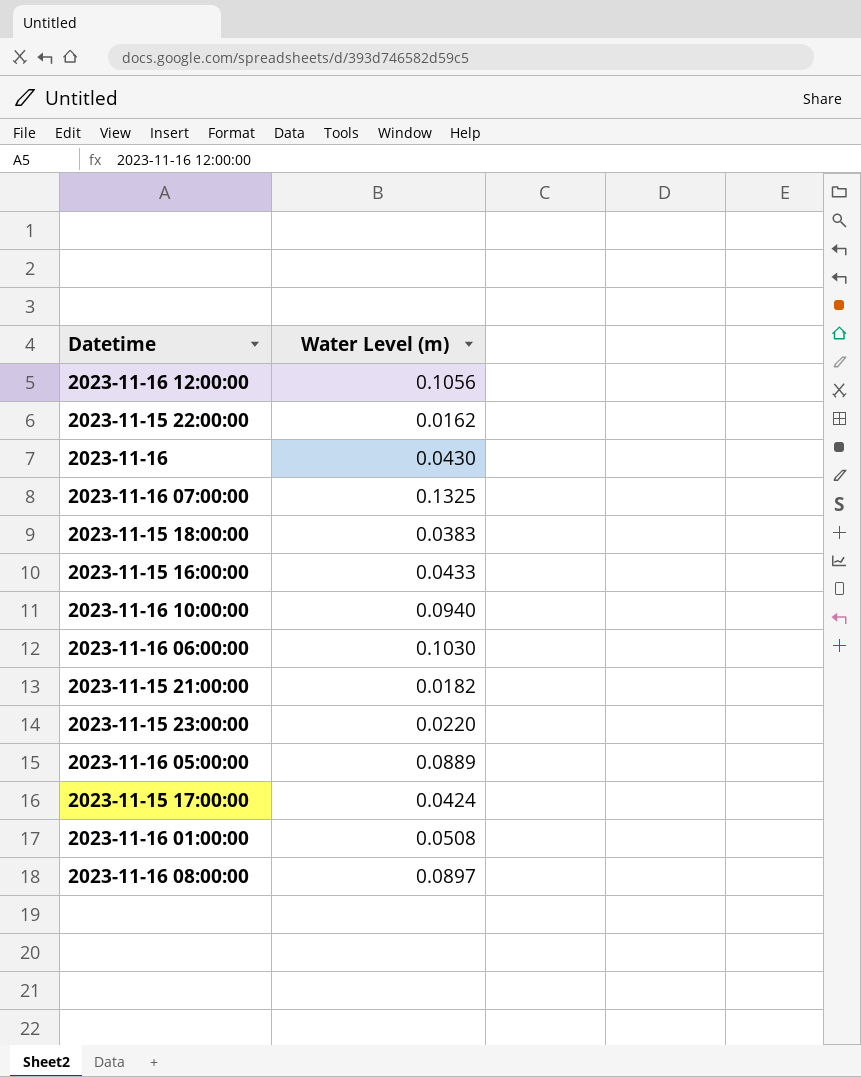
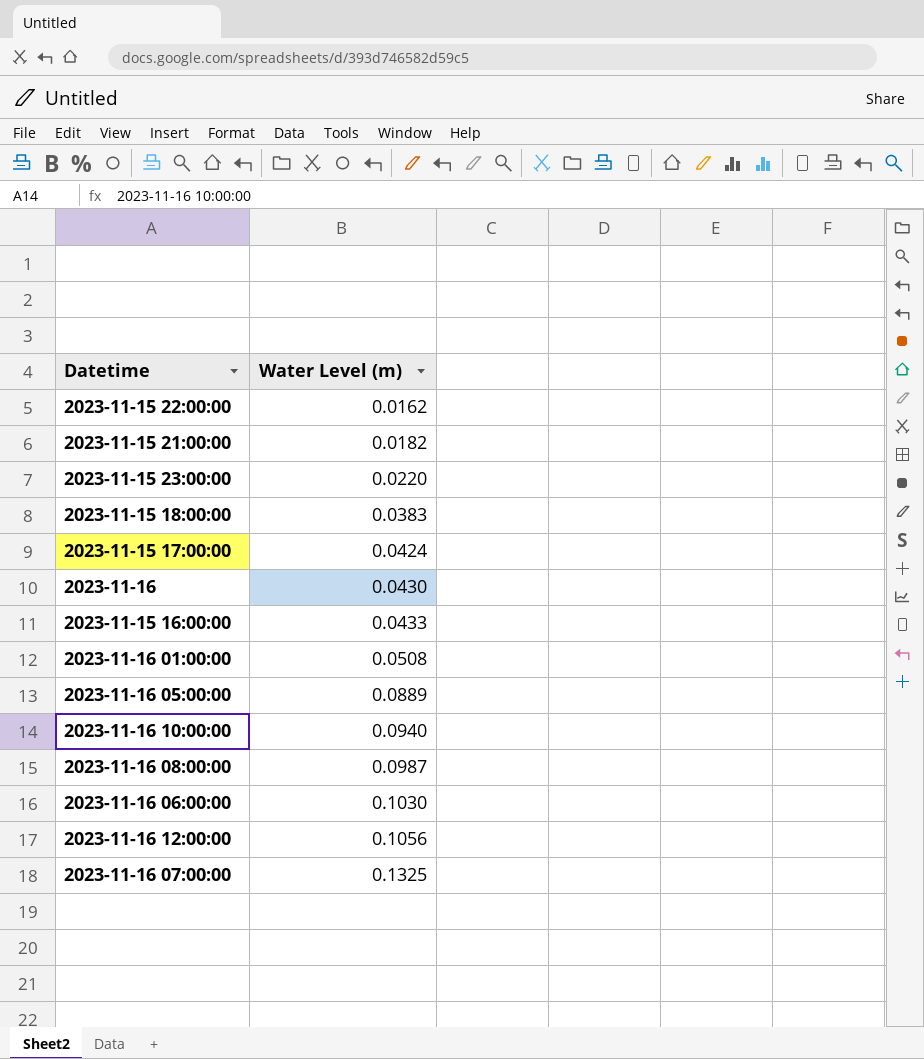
row order: none -> Water Level (m) ascending
2023-11-16 08:00:00 | Water Level (m): 0.0897 -> 0.0987

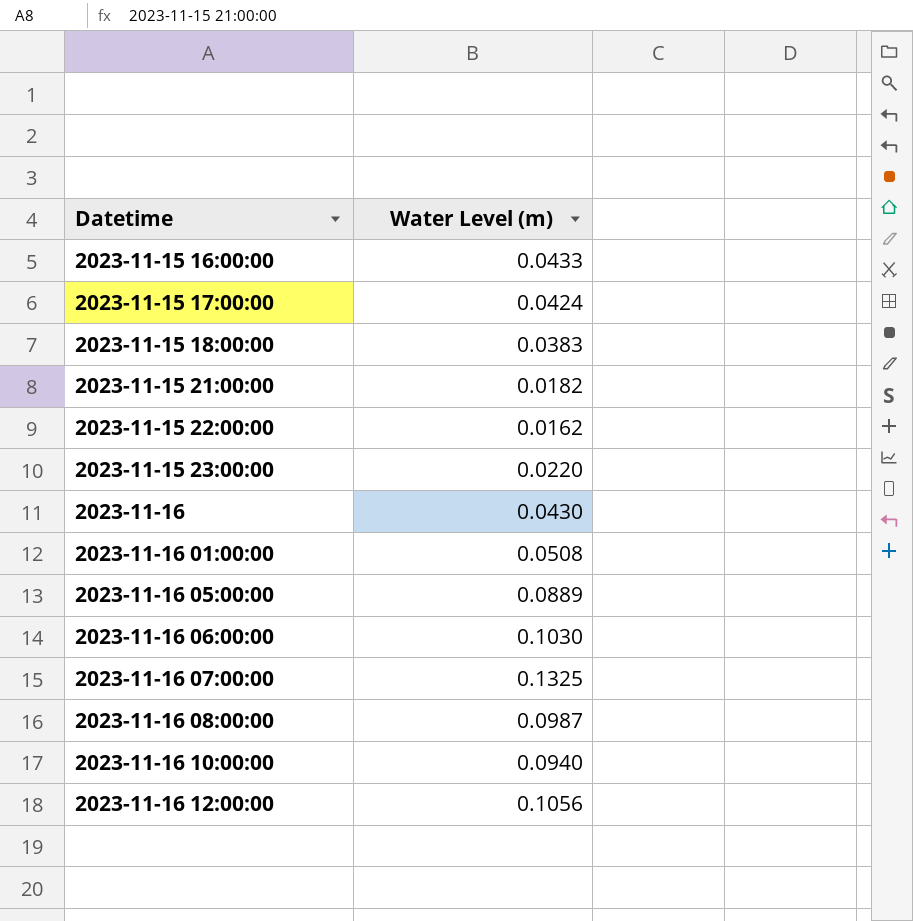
row order: Water Level (m) ascending -> Datetime ascending

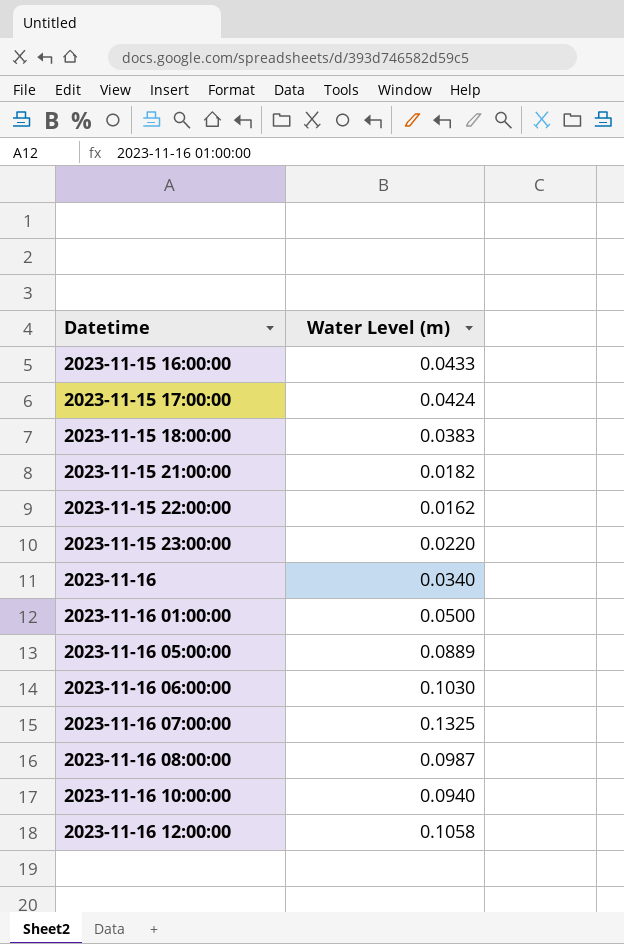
2023-11-16 | Water Level (m): 0.0430 -> 0.0340
2023-11-16 01:00:00 | Water Level (m): 0.0508 -> 0.0500
2023-11-16 12:00:00 | Water Level (m): 0.1056 -> 0.1058

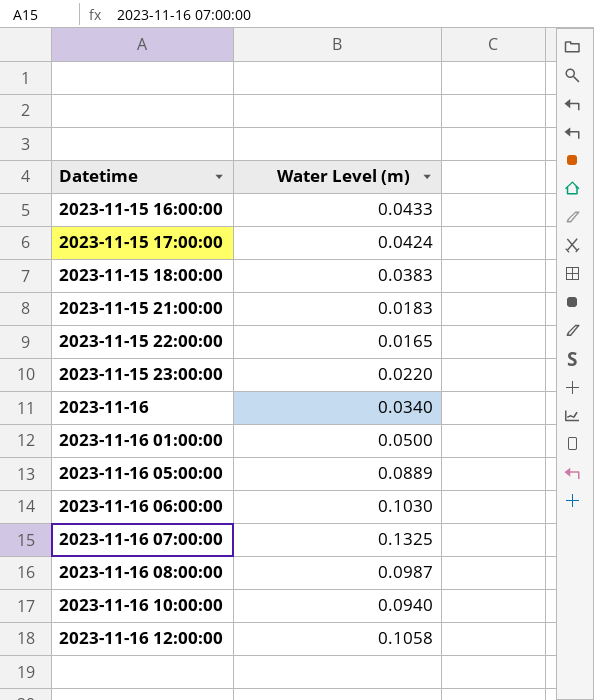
2023-11-15 21:00:00 | Water Level (m): 0.0182 -> 0.0183
2023-11-15 22:00:00 | Water Level (m): 0.0162 -> 0.0165

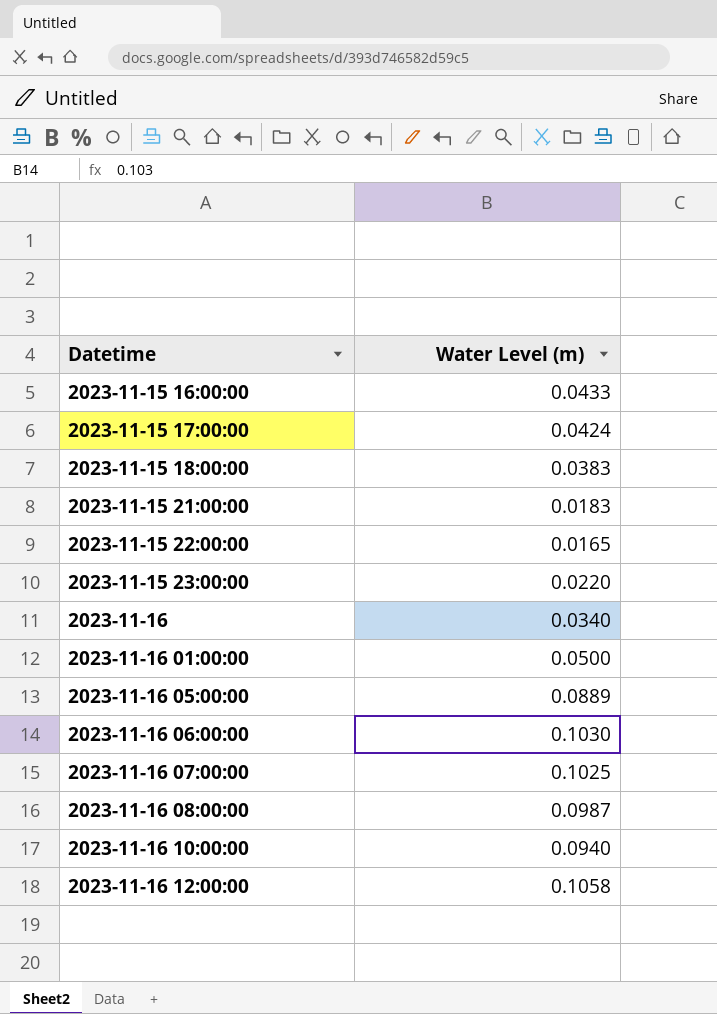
2023-11-16 07:00:00 | Water Level (m): 0.1325 -> 0.1025

